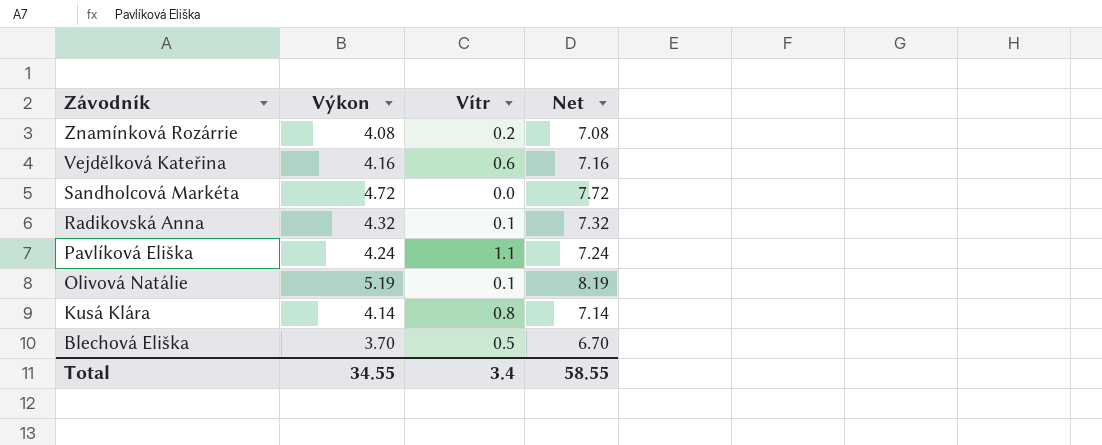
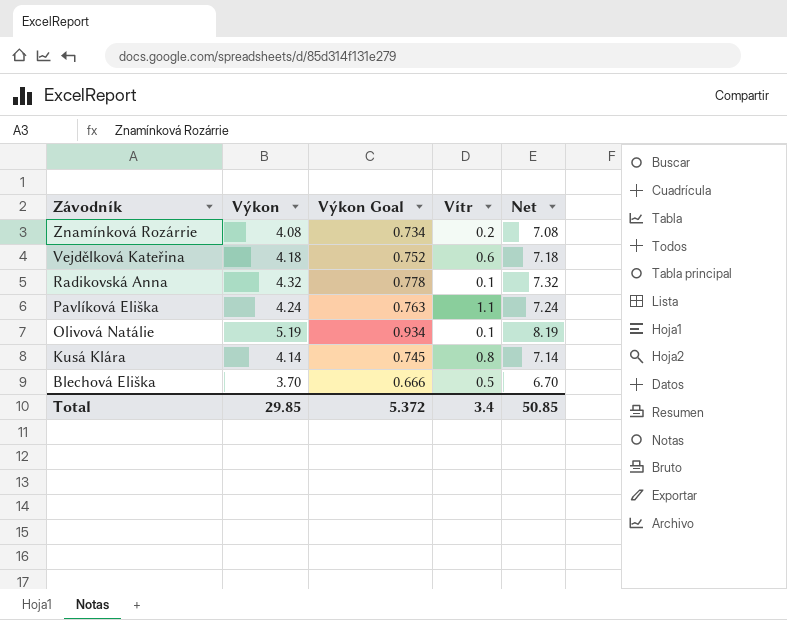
column Výkon Goal | formula: none -> [Výkon] * 0.18
row Sandholcová Markéta: 4.72 | 0.0 | 7.72 -> none
Vejdělková Kateřina | Výkon: 4.16 -> 4.18
Vejdělková Kateřina | Net: 7.16 -> 7.18
Total | Výkon: 34.55 -> 29.85
Total | Net: 58.55 -> 50.85

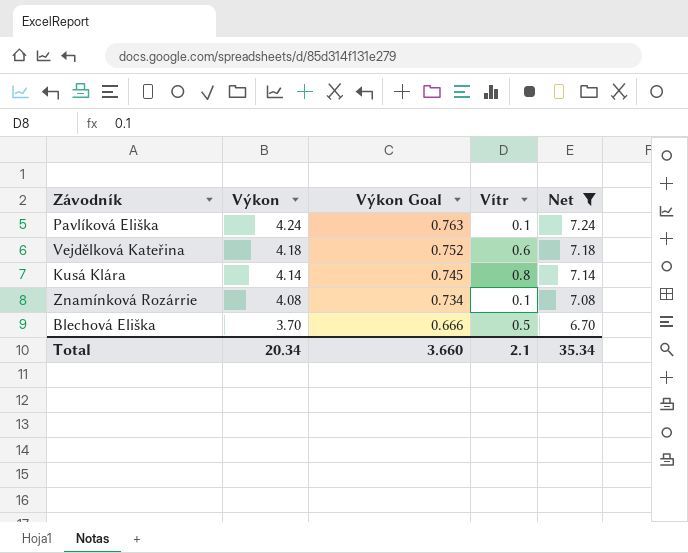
filter: none -> Net <= 7.24
row order: Závodník descending -> Výkon descending
Pavlíková Eliška | Vítr: 1.1 -> 0.1
Znamínková Rozárrie | Vítr: 0.2 -> 0.1
Total | Výkon: 29.85 -> 20.34
Total | Výkon Goal: 5.372 -> 3.660
Total | Vítr: 3.4 -> 2.1
Total | Net: 50.85 -> 35.34

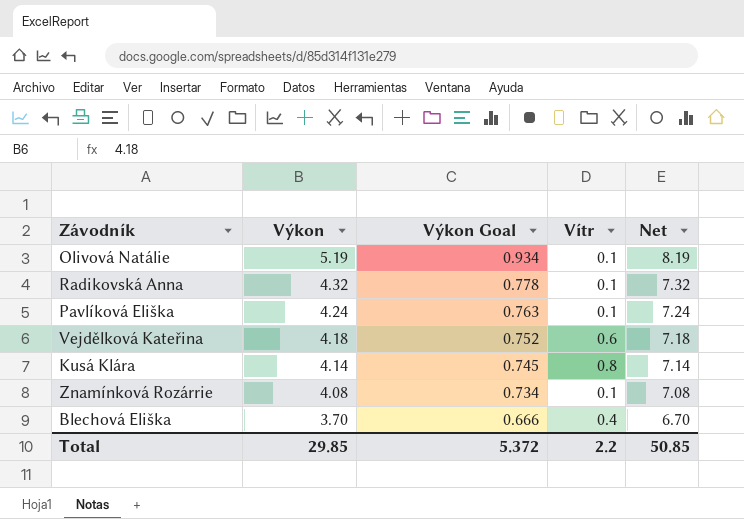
filter: Net <= 7.24 -> none
Blechová Eliška | Vítr: 0.5 -> 0.4
Total | Výkon: 20.34 -> 29.85
Total | Výkon Goal: 3.660 -> 5.372
Total | Vítr: 2.1 -> 2.2
Total | Net: 35.34 -> 50.85

